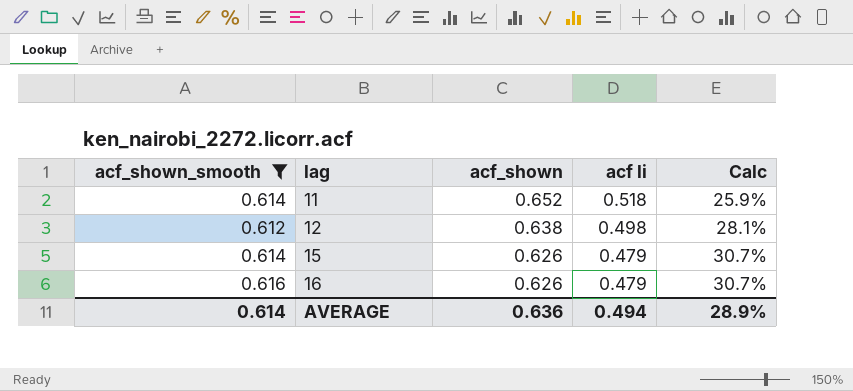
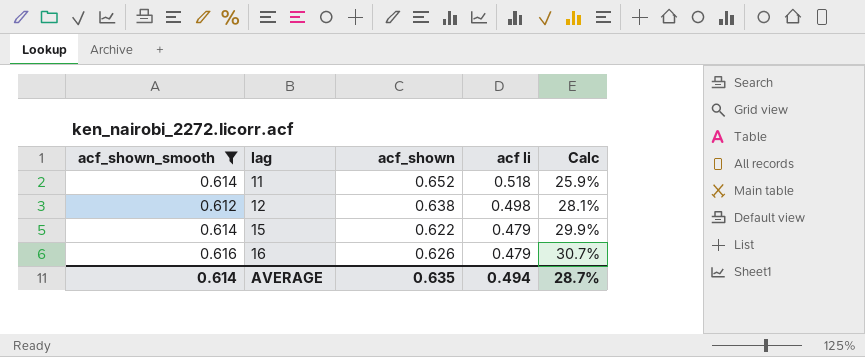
15 | acf_shown: 0.626 -> 0.622
15 | Calc: 30.7% -> 29.9%
AVERAGE | acf_shown: 0.636 -> 0.635
AVERAGE | Calc: 28.9% -> 28.7%

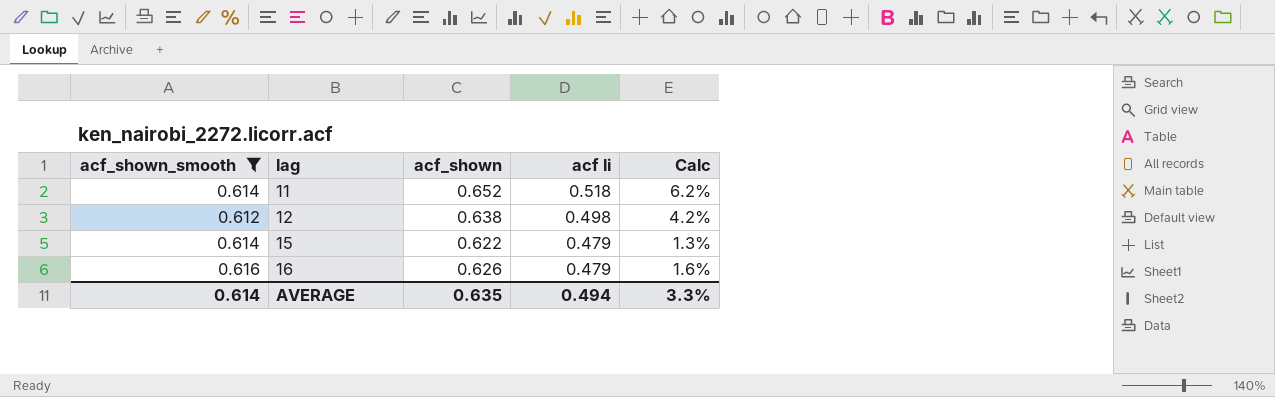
column Calc | formula: ([acf_shown] - [acf li]) / [acf li] -> ([acf_shown] - [acf_shown_smooth]) / [acf_shown_smooth]
AVERAGE | Calc: 28.7% -> 3.3%

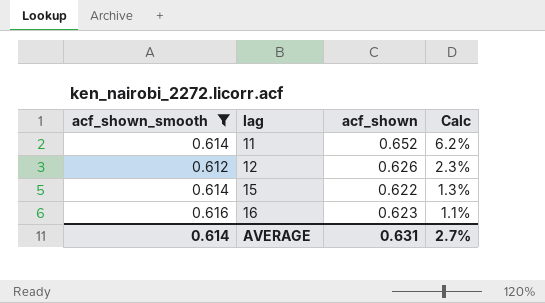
column acf li | position: 4 -> none
12 | acf_shown: 0.638 -> 0.626
12 | Calc: 4.2% -> 2.3%
16 | acf_shown: 0.626 -> 0.623
16 | Calc: 1.6% -> 1.1%
AVERAGE | acf_shown: 0.635 -> 0.631
AVERAGE | Calc: 3.3% -> 2.7%

